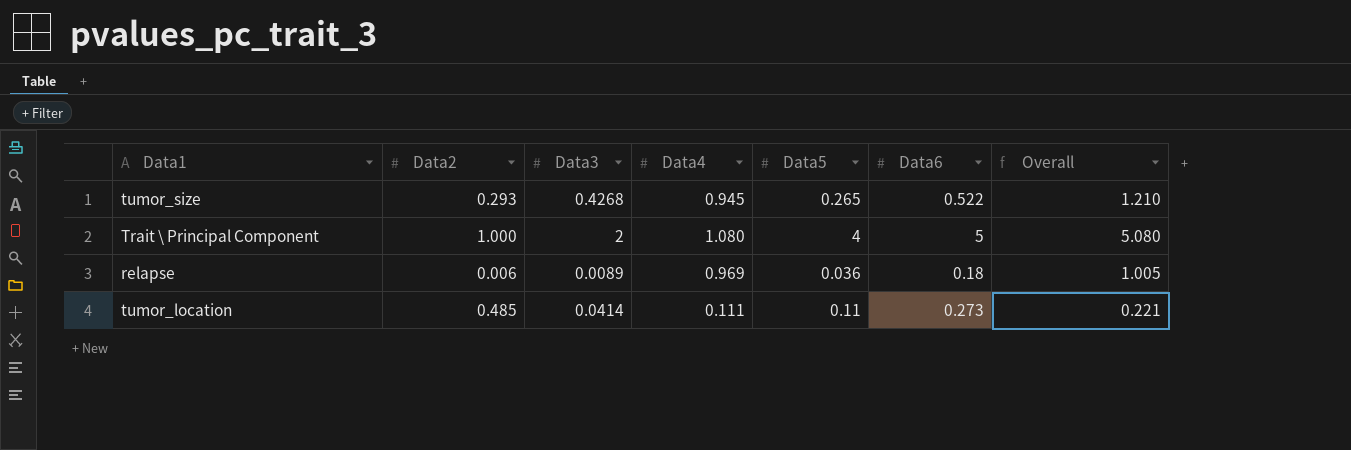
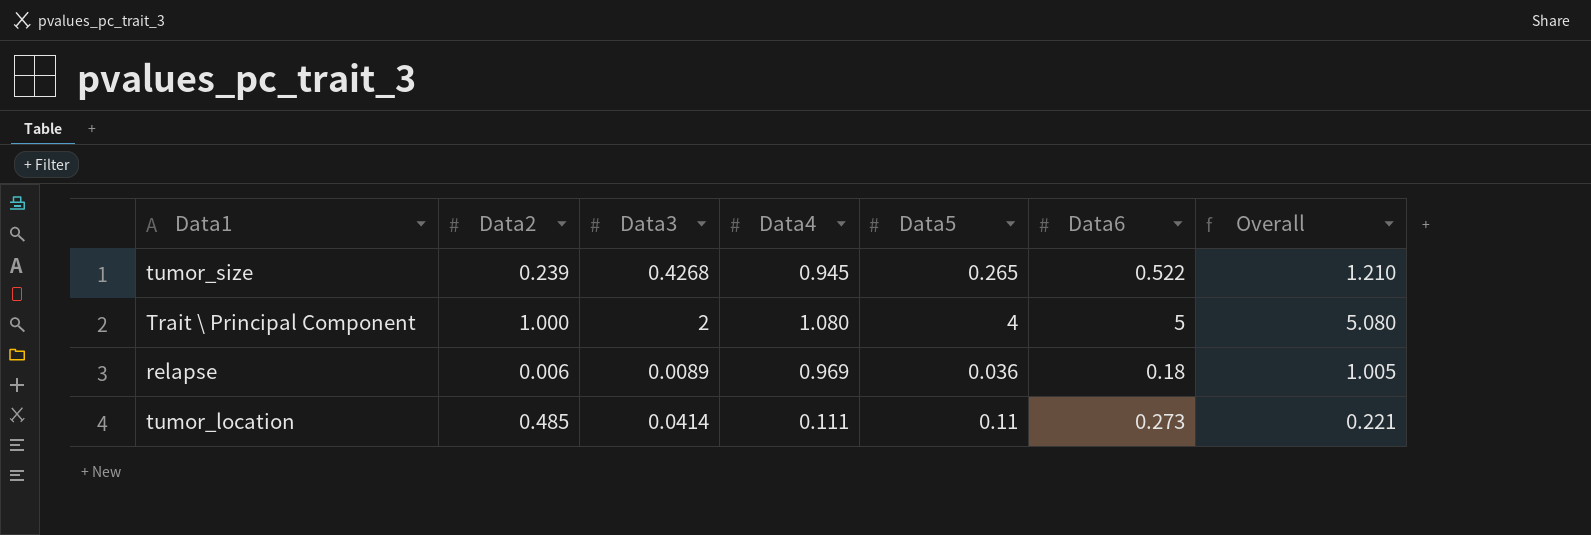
tumor_size | Data2: 0.293 -> 0.239

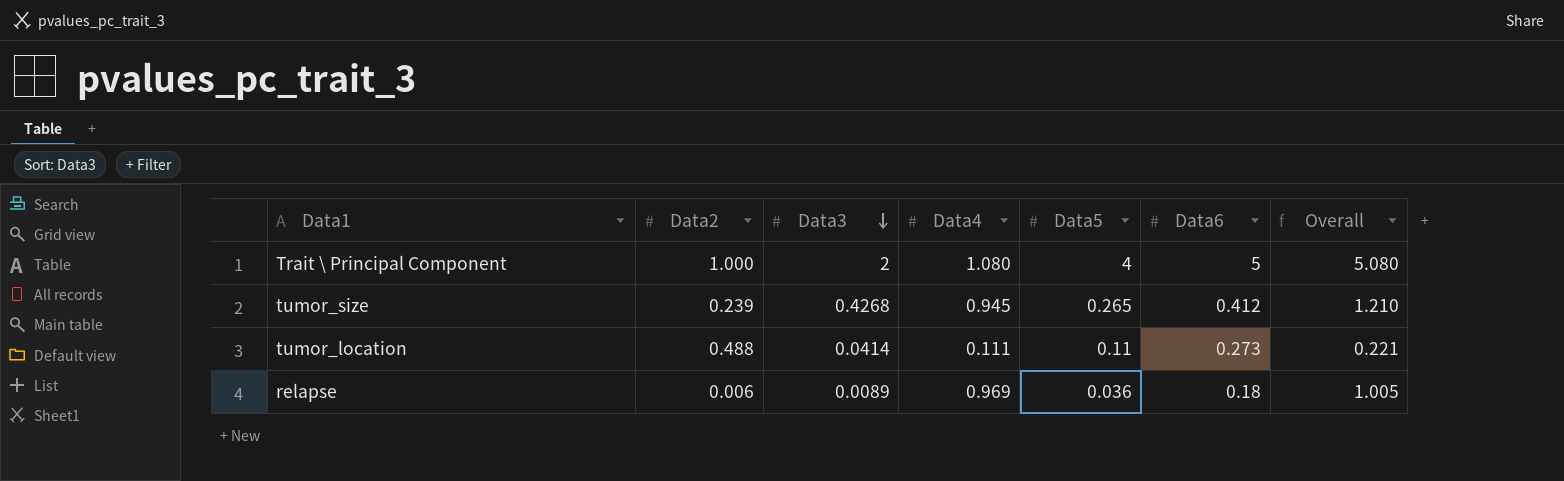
row order: none -> Data3 descending
tumor_size | Data6: 0.522 -> 0.412
tumor_location | Data2: 0.485 -> 0.488

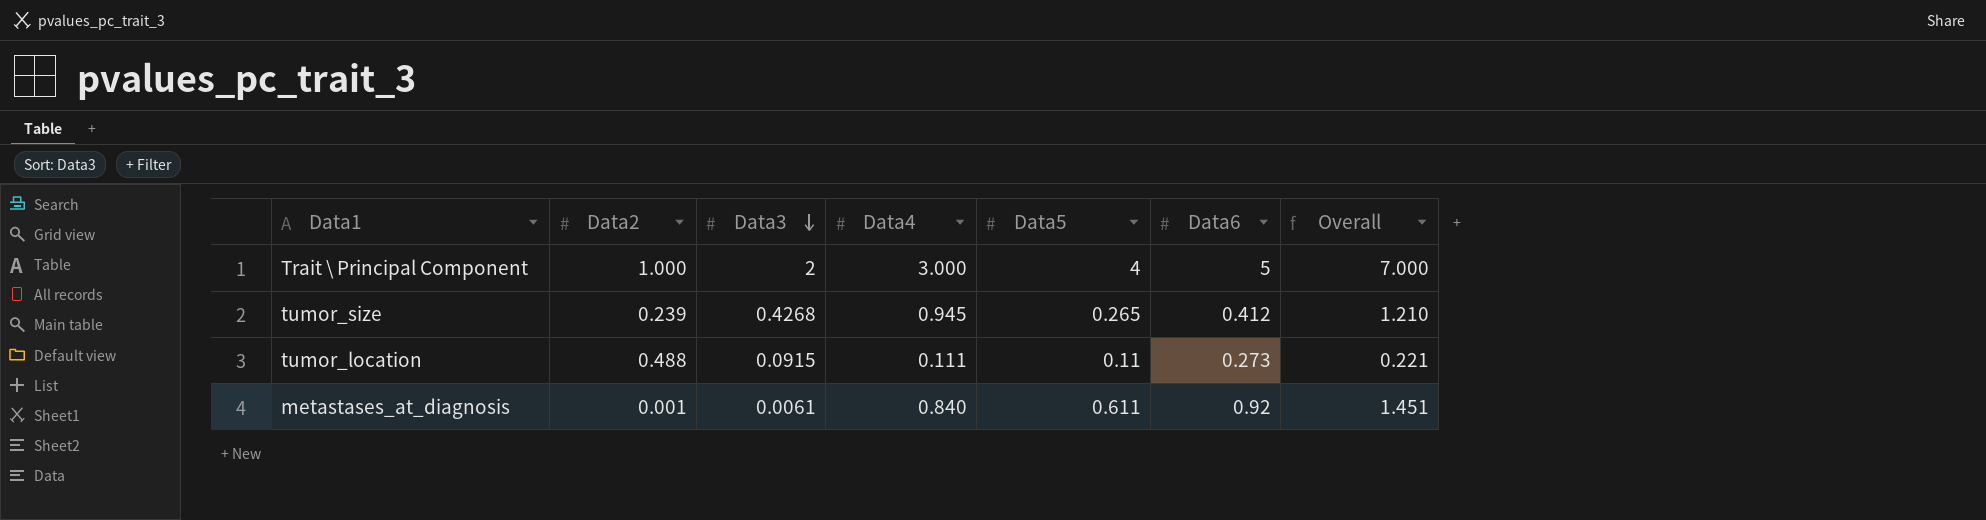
row relapse: 0.006 | 0.0089 | 0.969 | 0.036 | 0.18 | 1.005 -> none
Trait \ Principal Component | Data4: 1.080 -> 3.000
Trait \ Principal Component | Overall: 5.080 -> 7.000
tumor_location | Data3: 0.0414 -> 0.0915
row metastases_at_diagnosis: none -> 0.001 | 0.0061 | 0.840 | 0.611 | 0.92 | 1.451

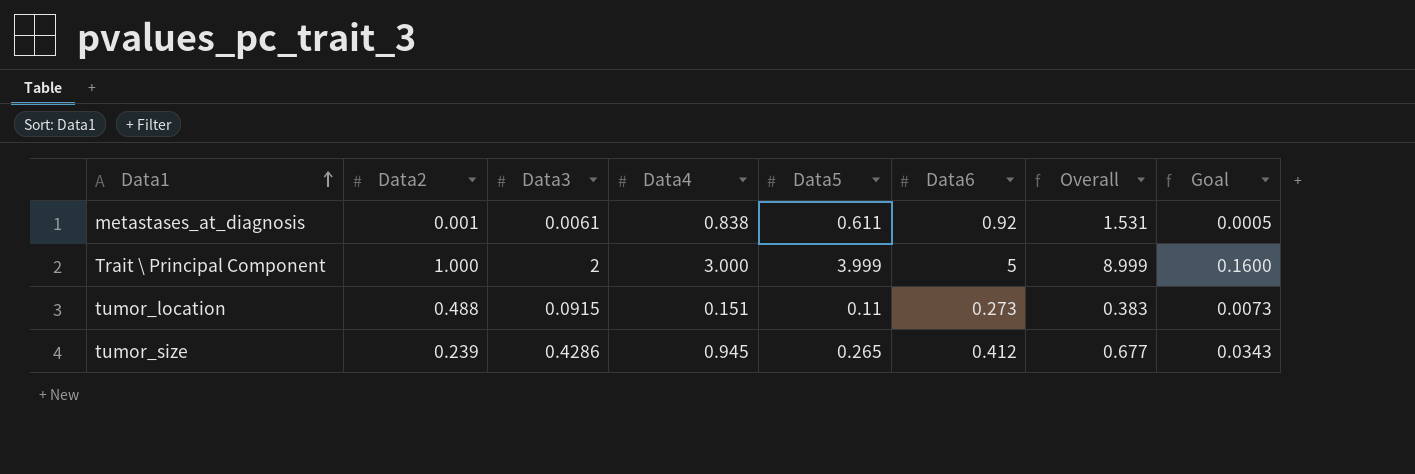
row order: Data3 descending -> Data1 ascending
column Overall | formula: [Data4] + [Data5] -> [Data5] + [Data6]
column Goal | formula: none -> [Data3] * 0.08
metastases_at_diagnosis | Data4: 0.840 -> 0.838
Trait \ Principal Component | Data5: 4 -> 3.999
tumor_location | Data4: 0.111 -> 0.151
tumor_size | Data3: 0.4268 -> 0.4286

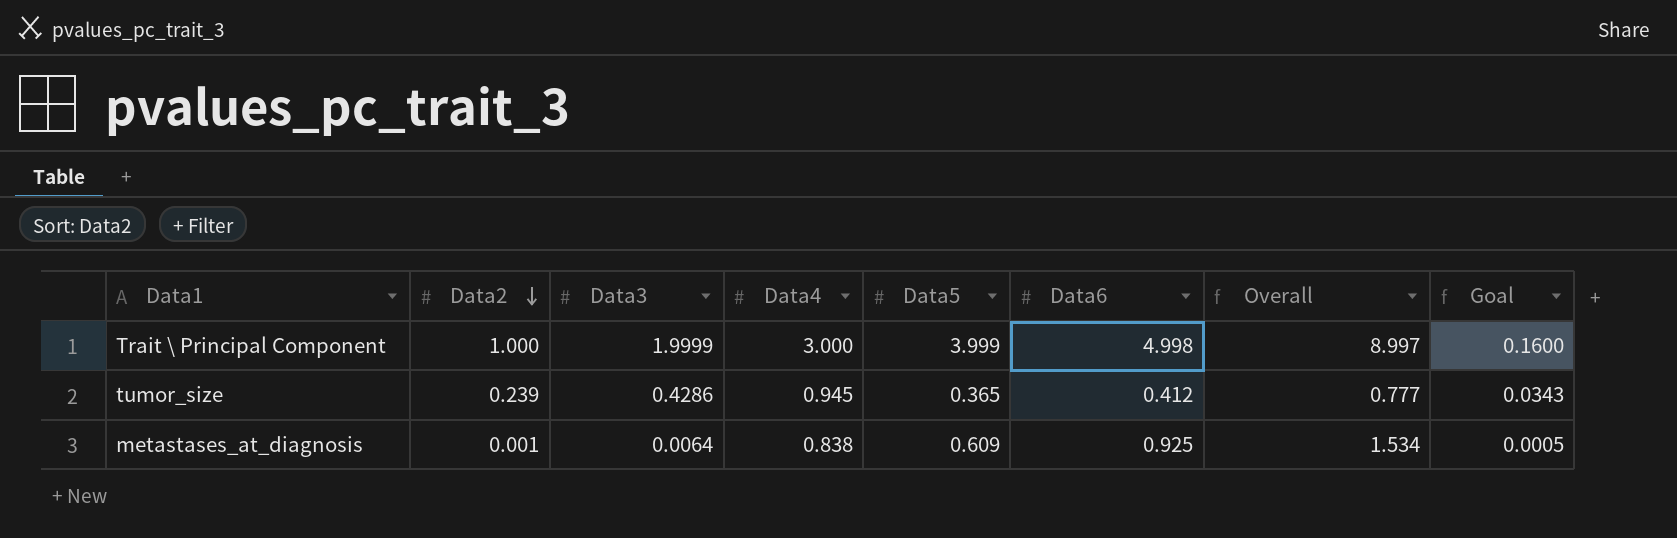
row order: Data1 ascending -> Data2 descending
row tumor_location: 0.488 | 0.0915 | 0.151 | 0.11 | 0.273 | 0.383 | 0.0073 -> none
Trait \ Principal Component | Data3: 2 -> 1.9999
Trait \ Principal Component | Data6: 5 -> 4.998
Trait \ Principal Component | Overall: 8.999 -> 8.997
tumor_size | Data5: 0.265 -> 0.365
tumor_size | Overall: 0.677 -> 0.777
metastases_at_diagnosis | Data3: 0.0061 -> 0.0064
metastases_at_diagnosis | Data5: 0.611 -> 0.609
metastases_at_diagnosis | Data6: 0.92 -> 0.925
metastases_at_diagnosis | Overall: 1.531 -> 1.534

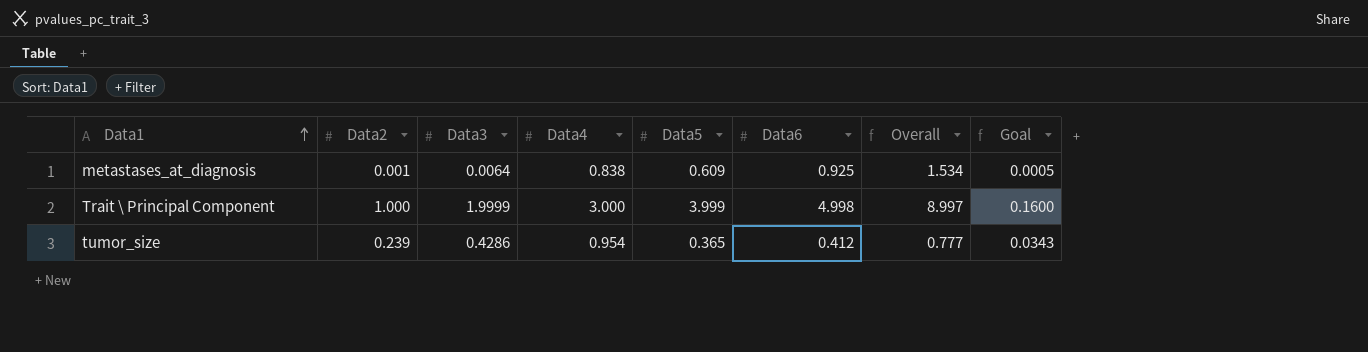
row order: Data2 descending -> Data1 ascending
tumor_size | Data4: 0.945 -> 0.954

